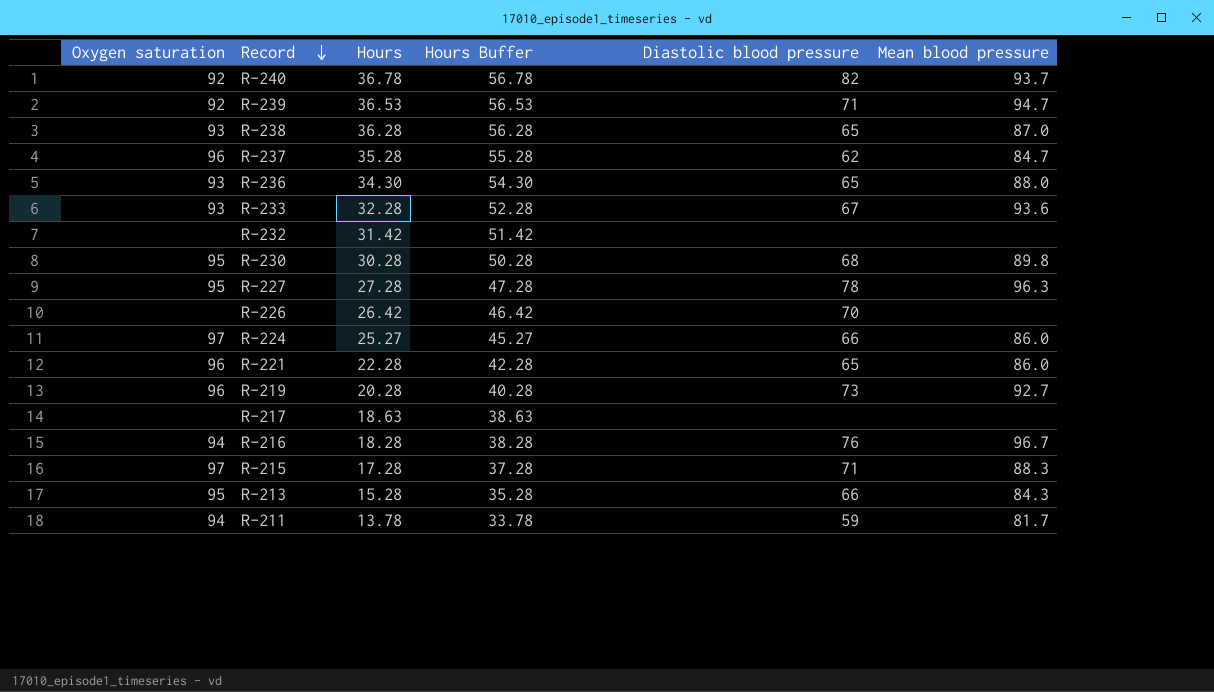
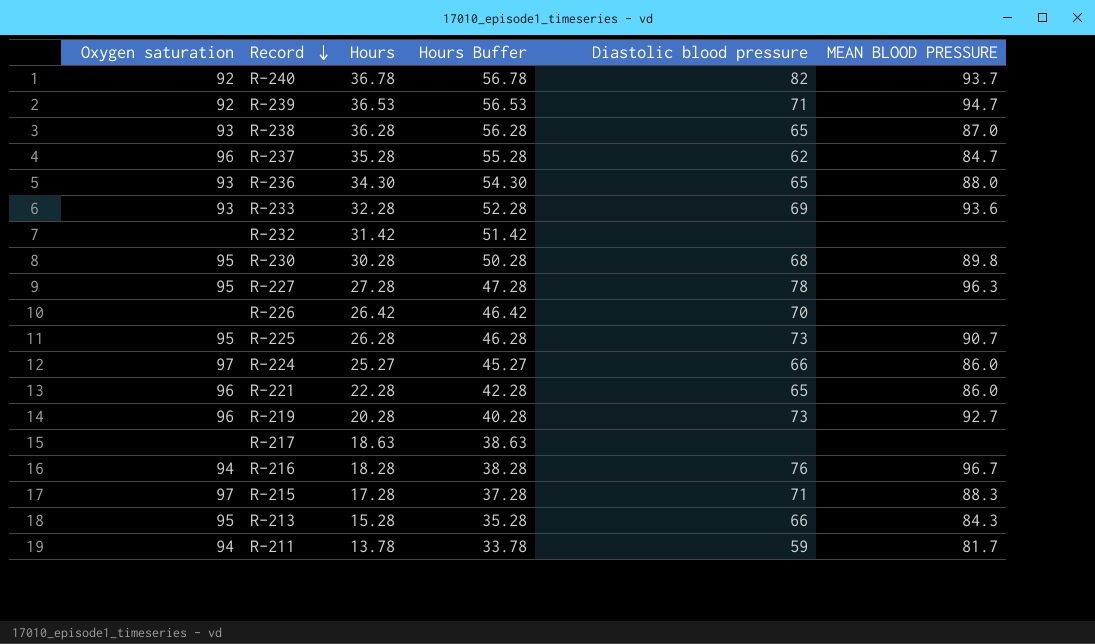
column name: Mean blood pressure -> MEAN BLOOD PRESSURE
R-233 | Diastolic blood pressure: 67 -> 69
row R-225: none -> 95 | 26.28 | 46.28 | 73 | 90.7

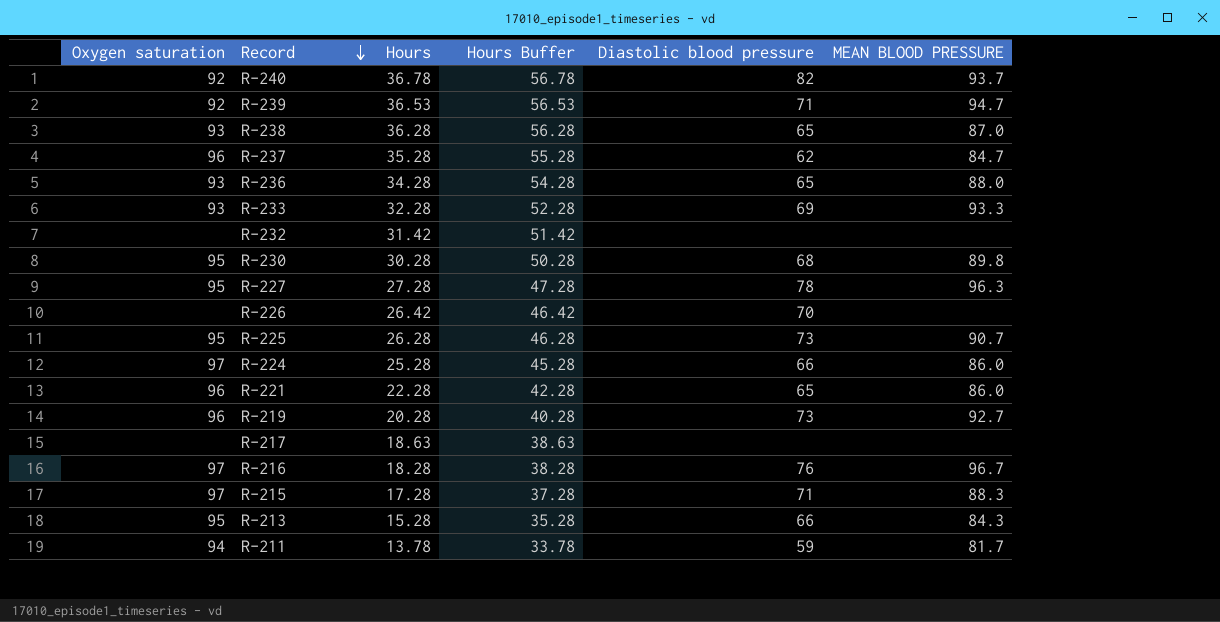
R-236 | Hours: 34.30 -> 34.28
R-236 | Hours Buffer: 54.30 -> 54.28
R-233 | MEAN BLOOD PRESSURE: 93.6 -> 93.3
R-224 | Hours: 25.27 -> 25.28
R-224 | Hours Buffer: 45.27 -> 45.28
R-216 | Oxygen saturation: 94 -> 97

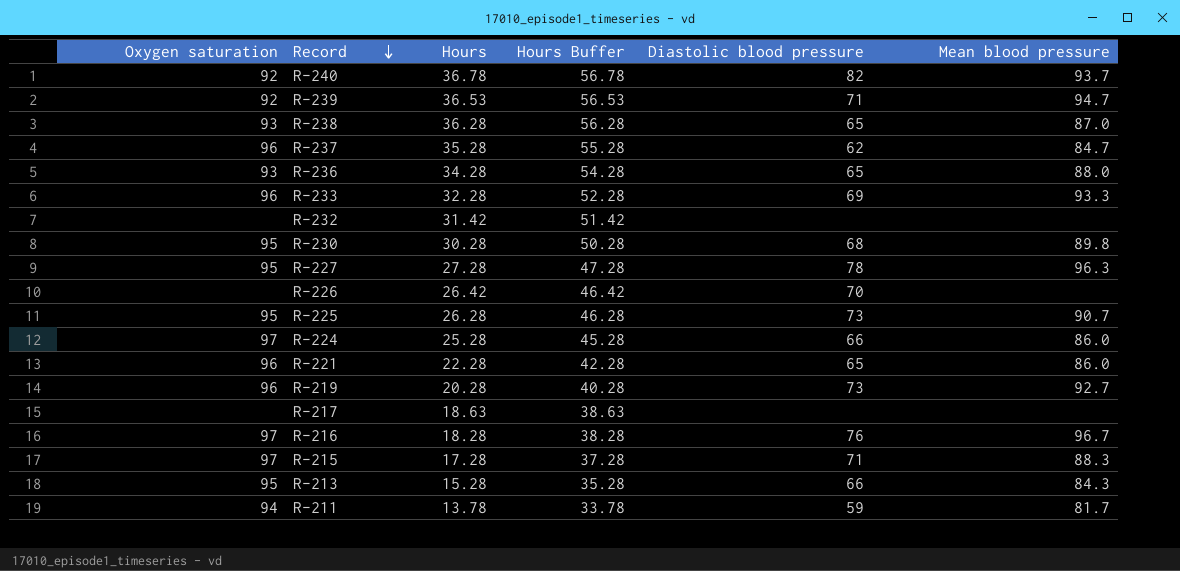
column name: MEAN BLOOD PRESSURE -> Mean blood pressure
R-233 | Oxygen saturation: 93 -> 96

